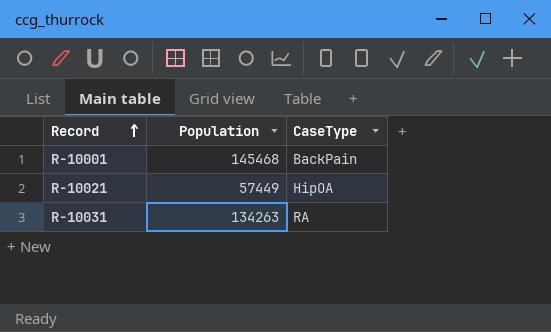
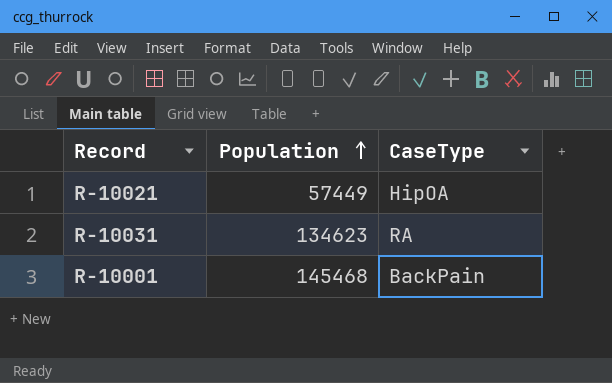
row order: Record ascending -> Population ascending
R-10031 | Population: 134263 -> 134623

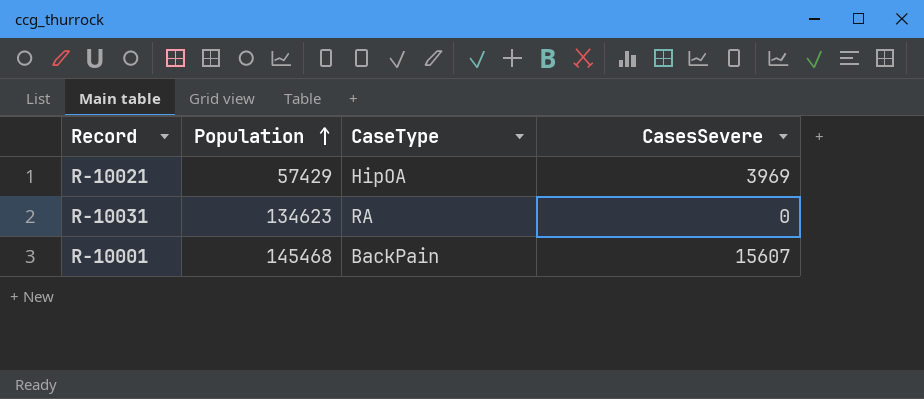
column CasesSevere | position: none -> 4
R-10021 | Population: 57449 -> 57429

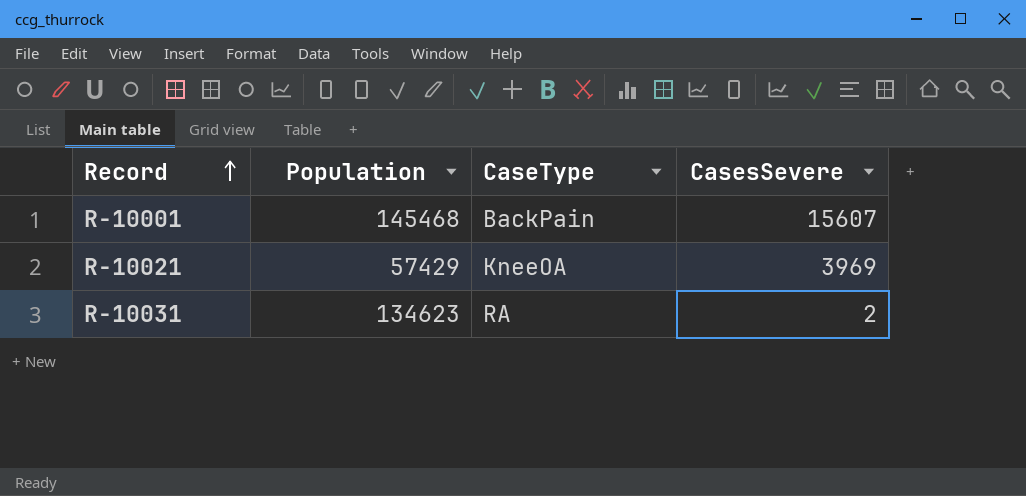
row order: Population ascending -> Record ascending
R-10021 | CaseType: HipOA -> KneeOA
R-10031 | CasesSevere: 0 -> 2

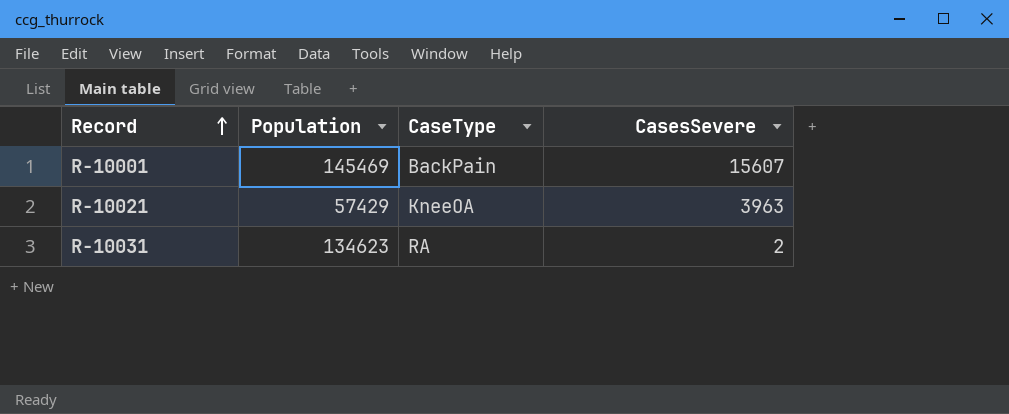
R-10001 | Population: 145468 -> 145469
R-10021 | CasesSevere: 3969 -> 3963

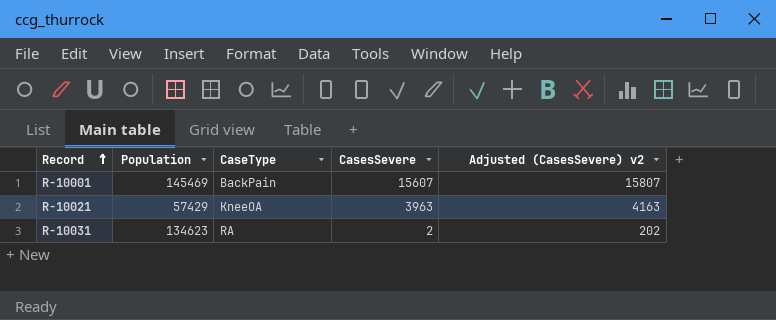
column Adjusted (CasesSevere) v2 | formula: none -> [CasesSevere] + 200

